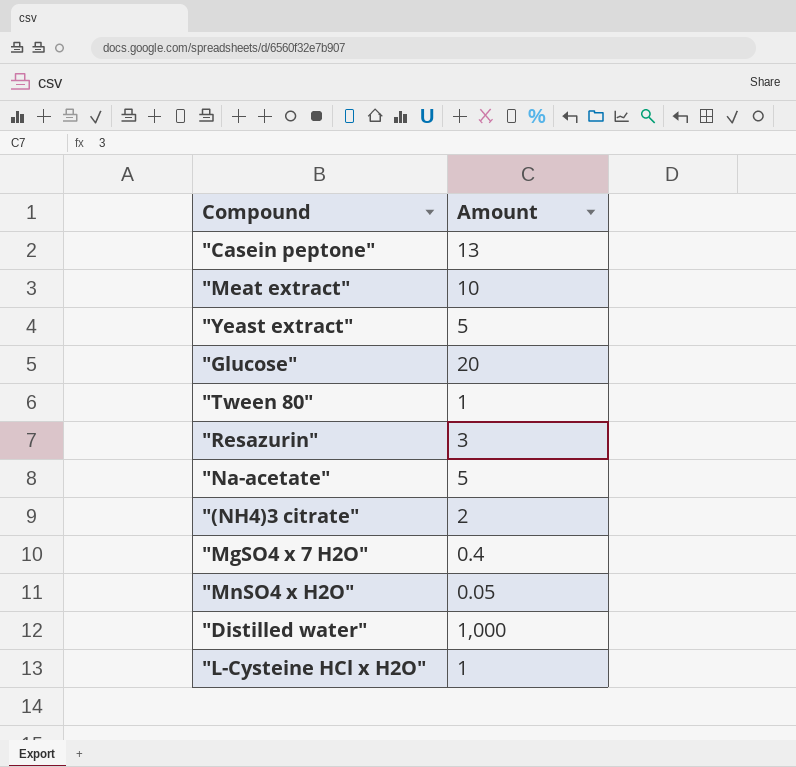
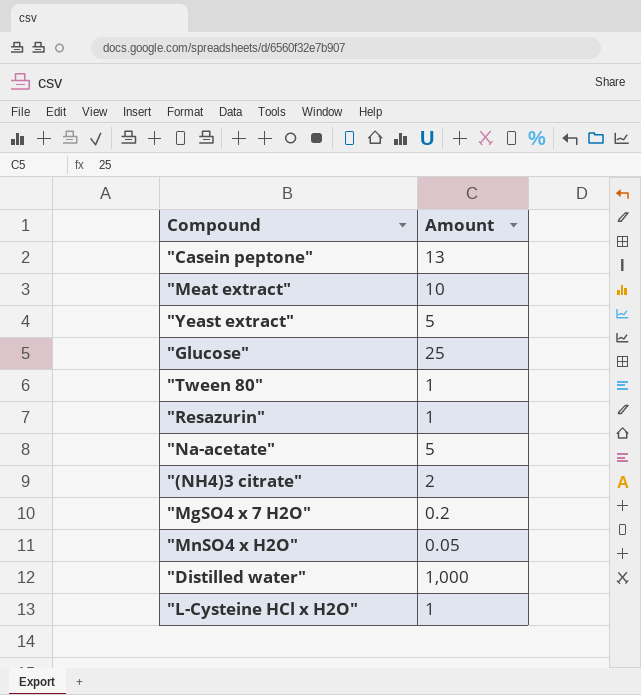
"Glucose" | Amount: 20 -> 25
"Resazurin" | Amount: 3 -> 1
"MgSO4 x 7 H2O" | Amount: 0.4 -> 0.2

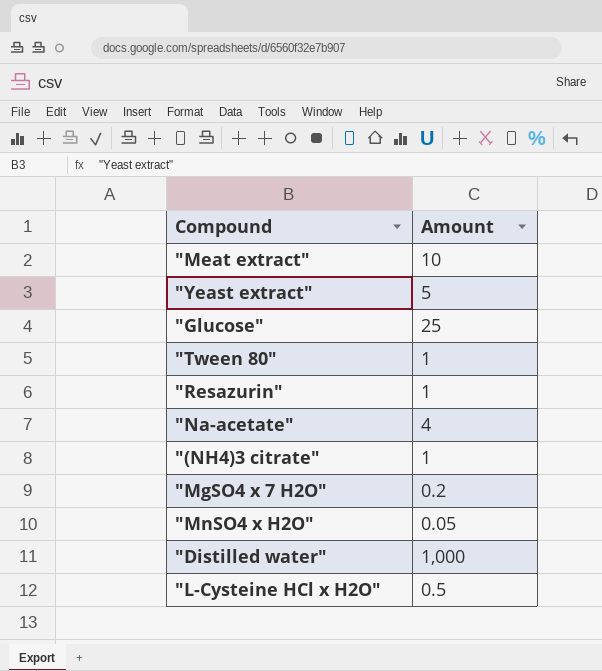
row "Casein peptone": 13 -> none
"Na-acetate" | Amount: 5 -> 4
"(NH4)3 citrate" | Amount: 2 -> 1
"L-Cysteine HCl x H2O" | Amount: 1 -> 0.5

